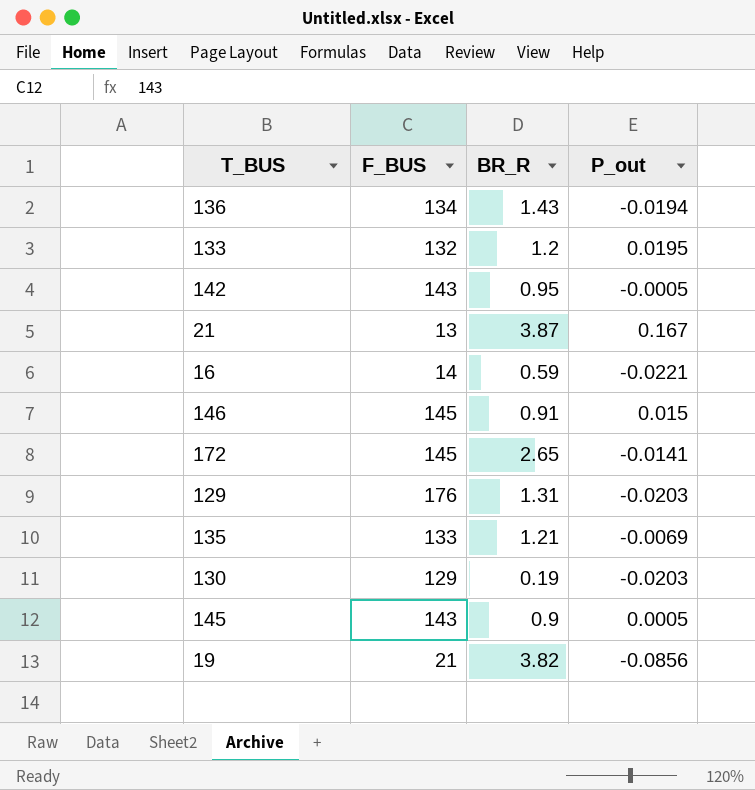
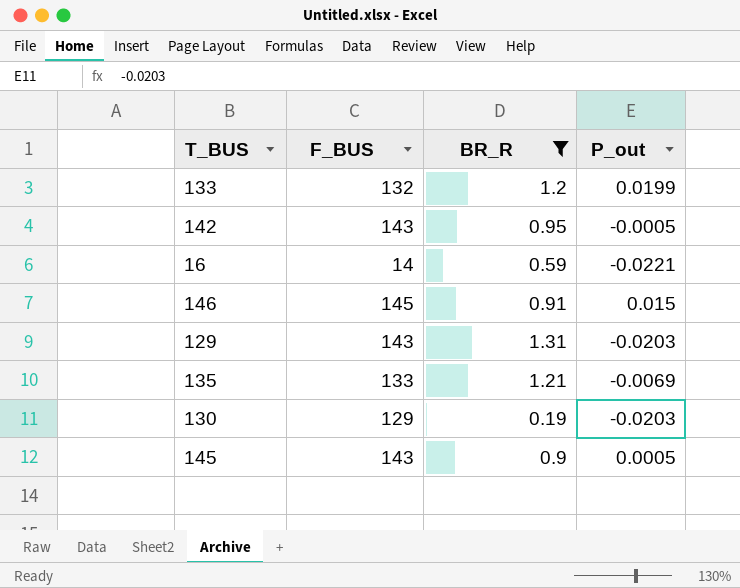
filter: none -> BR_R <= 1.31
133 | P_out: 0.0195 -> 0.0199
129 | F_BUS: 176 -> 143

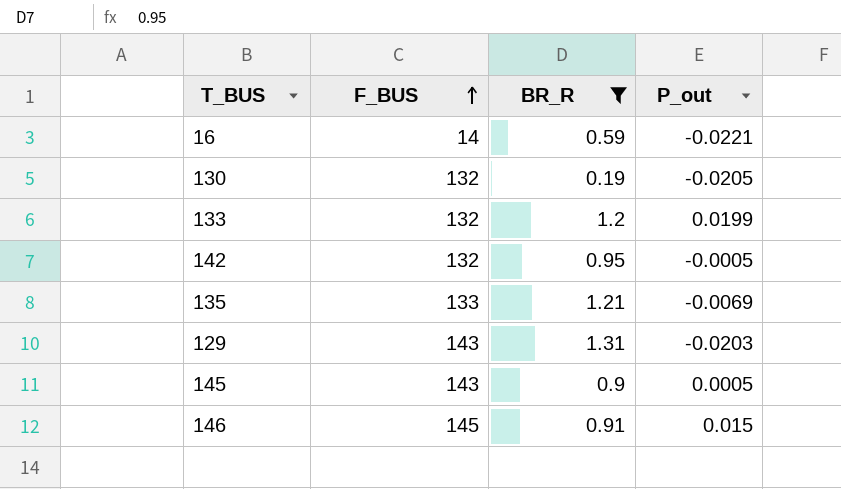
row order: none -> F_BUS ascending
130 | F_BUS: 129 -> 132
130 | P_out: -0.0203 -> -0.0205
142 | F_BUS: 143 -> 132

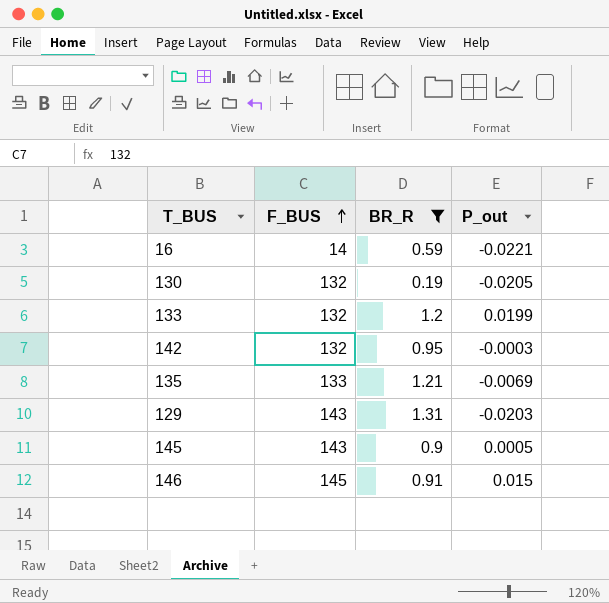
142 | P_out: -0.0005 -> -0.0003

